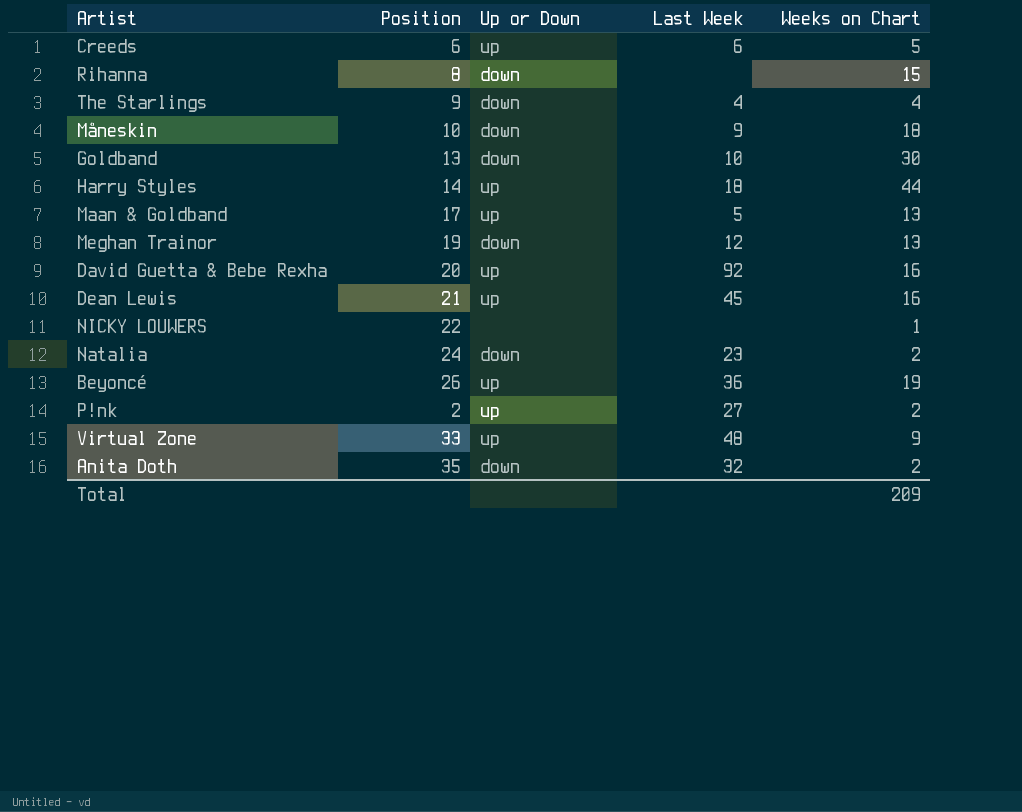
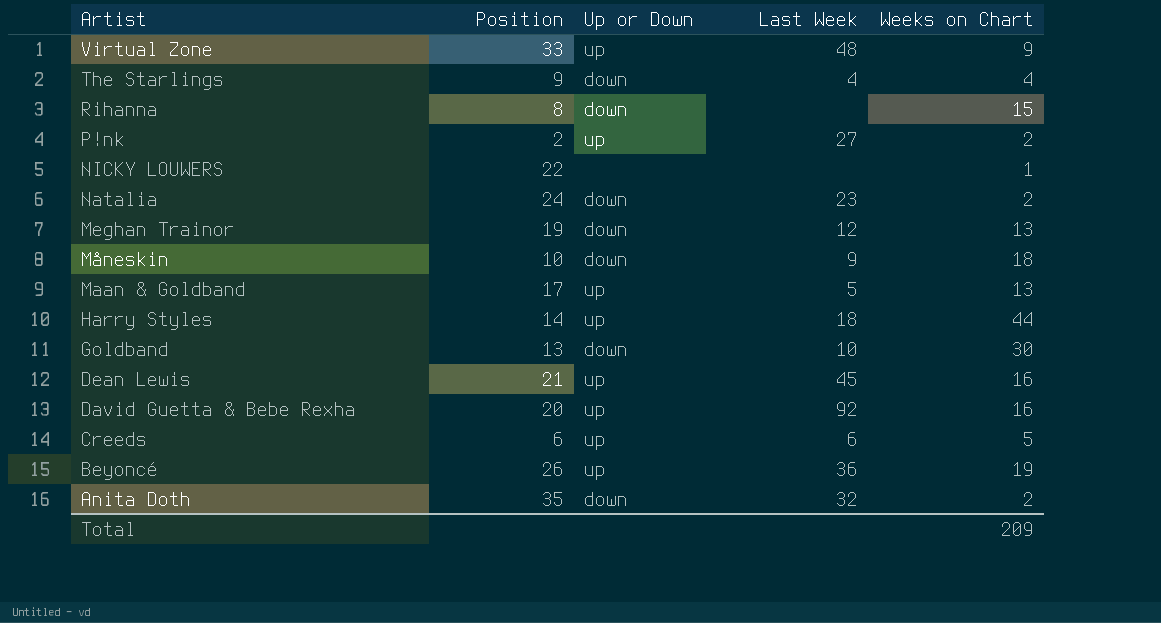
row order: none -> Artist descending

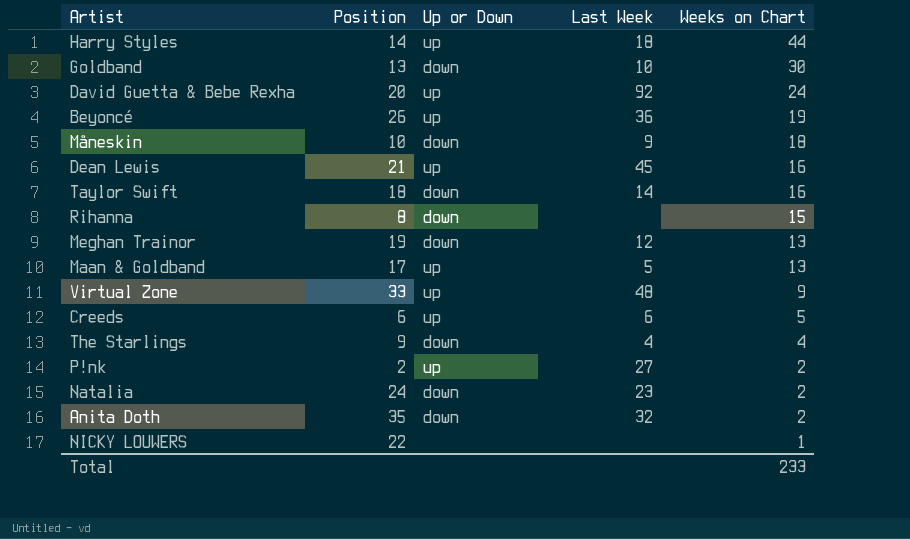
row order: Artist descending -> Weeks on Chart descending
David Guetta & Bebe Rexha | Weeks on Chart: 16 -> 24
row Taylor Swift: none -> 18 | down | 14 | 16
Total | Weeks on Chart: 209 -> 233

